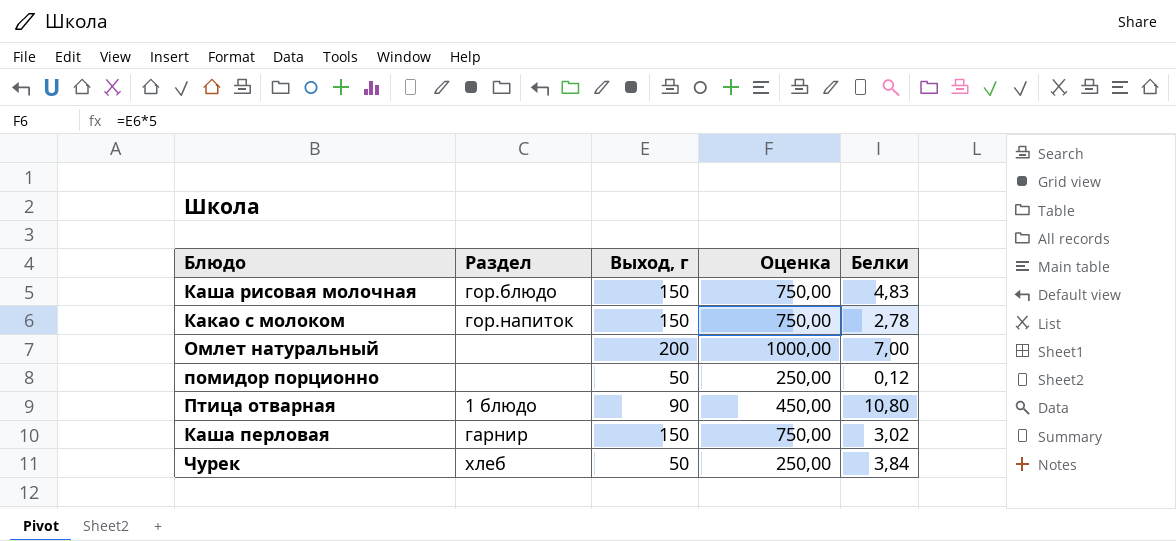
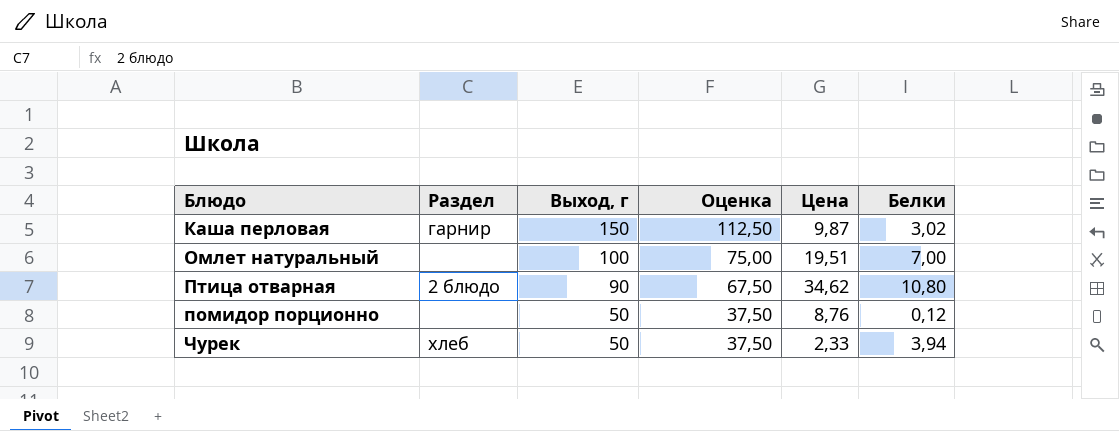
row order: none -> Выход, г descending
column Оценка | formula: [Выход, г] * 5 -> [Выход, г] * 0,75
column Цена | position: none -> 5
row Каша рисовая молочная: гор.блюдо | 150 | 750,00 | 4,83 -> none
row Какао с молоком: гор.напиток | 150 | 750,00 | 2,78 -> none
Омлет натуральный | Выход, г: 200 -> 100
Птица отварная | Раздел: 1 блюдо -> 2 блюдо
Чурек | Белки: 3,84 -> 3,94

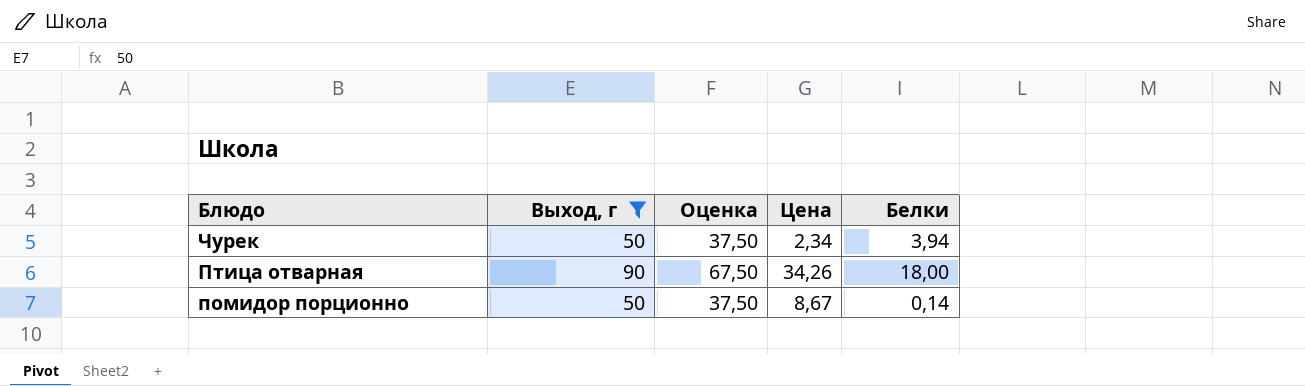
filter: none -> Выход, г <= 90
row order: Выход, г descending -> Блюдо descending
column Раздел | position: 2 -> none
Чурек | Цена: 2,33 -> 2,34
Птица отварная | Цена: 34,62 -> 34,26
Птица отварная | Белки: 10,80 -> 18,00
помидор порционно | Цена: 8,76 -> 8,67
помидор порционно | Белки: 0,12 -> 0,14

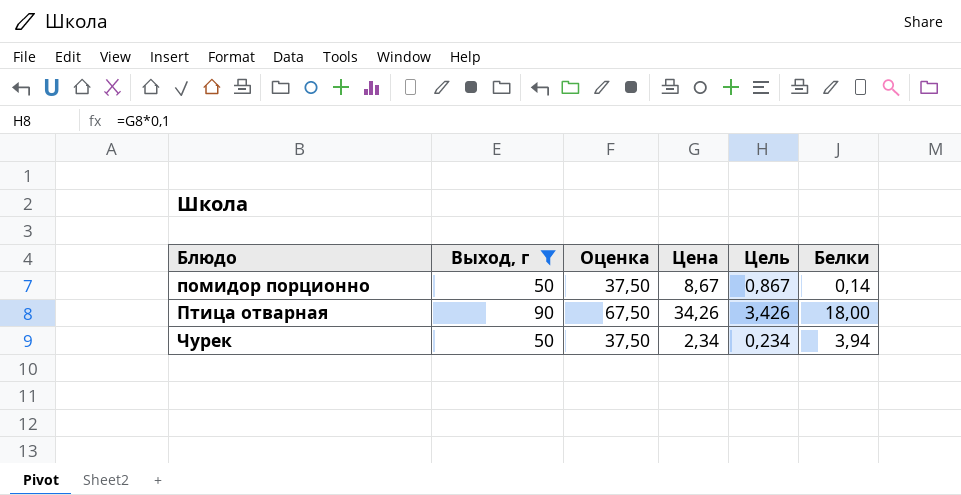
row order: Блюдо descending -> Блюдо ascending
column Цель | formula: none -> [Цена] * 0,1

